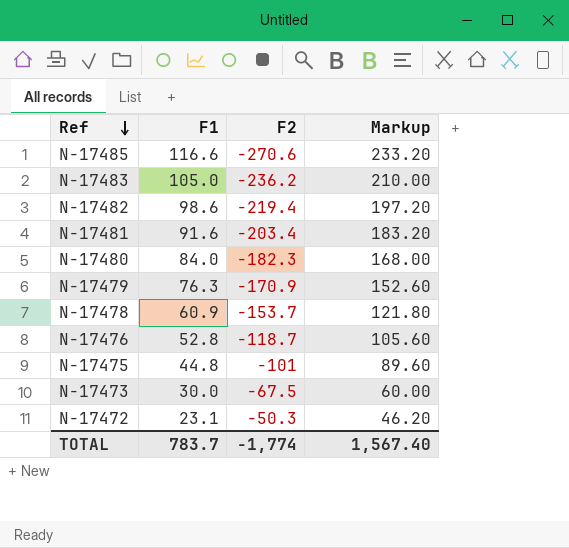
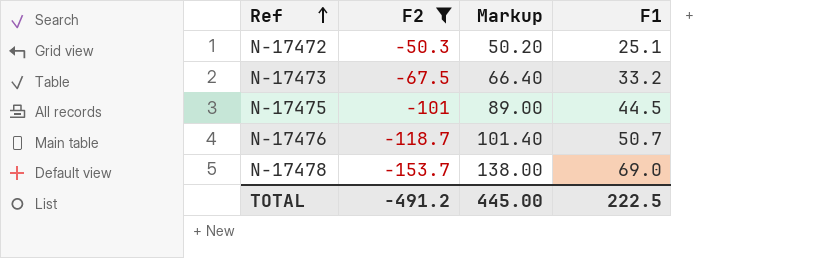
filter: none -> F2 >= -153.7
row order: Ref descending -> Ref ascending
column F1 | position: 2 -> 4
N-17472 | Markup: 46.20 -> 50.20
N-17472 | F1: 23.1 -> 25.1
N-17473 | Markup: 60.00 -> 66.40
N-17473 | F1: 30.0 -> 33.2
N-17475 | Markup: 89.60 -> 89.00
N-17475 | F1: 44.8 -> 44.5
N-17476 | Markup: 105.60 -> 101.40
N-17476 | F1: 52.8 -> 50.7
N-17478 | Markup: 121.80 -> 138.00
N-17478 | F1: 60.9 -> 69.0
TOTAL | F2: -1,774 -> -491.2
TOTAL | Markup: 1,567.40 -> 445.00
TOTAL | F1: 783.7 -> 222.5

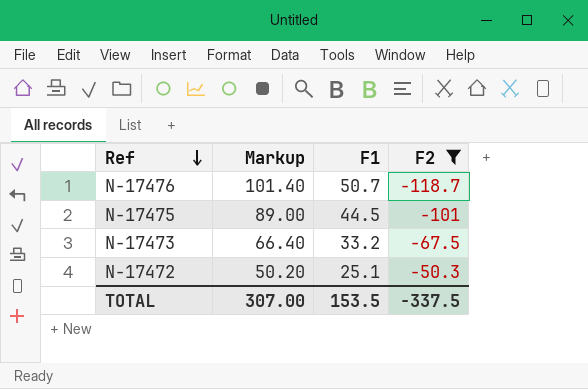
row order: Ref ascending -> Ref descending
column F2 | position: 2 -> 4
row N-17478: -153.7 | 138.00 | 69.0 -> none
TOTAL | Markup: 445.00 -> 307.00
TOTAL | F1: 222.5 -> 153.5
TOTAL | F2: -491.2 -> -337.5

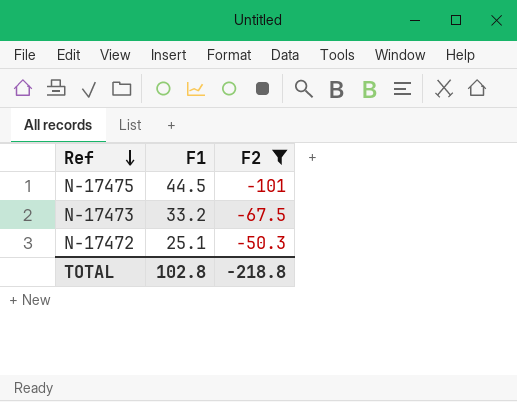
column Markup | formula: [F1] * 2 -> none
row N-17476: 101.40 | 50.7 | -118.7 -> none
TOTAL | F1: 153.5 -> 102.8
TOTAL | F2: -337.5 -> -218.8

